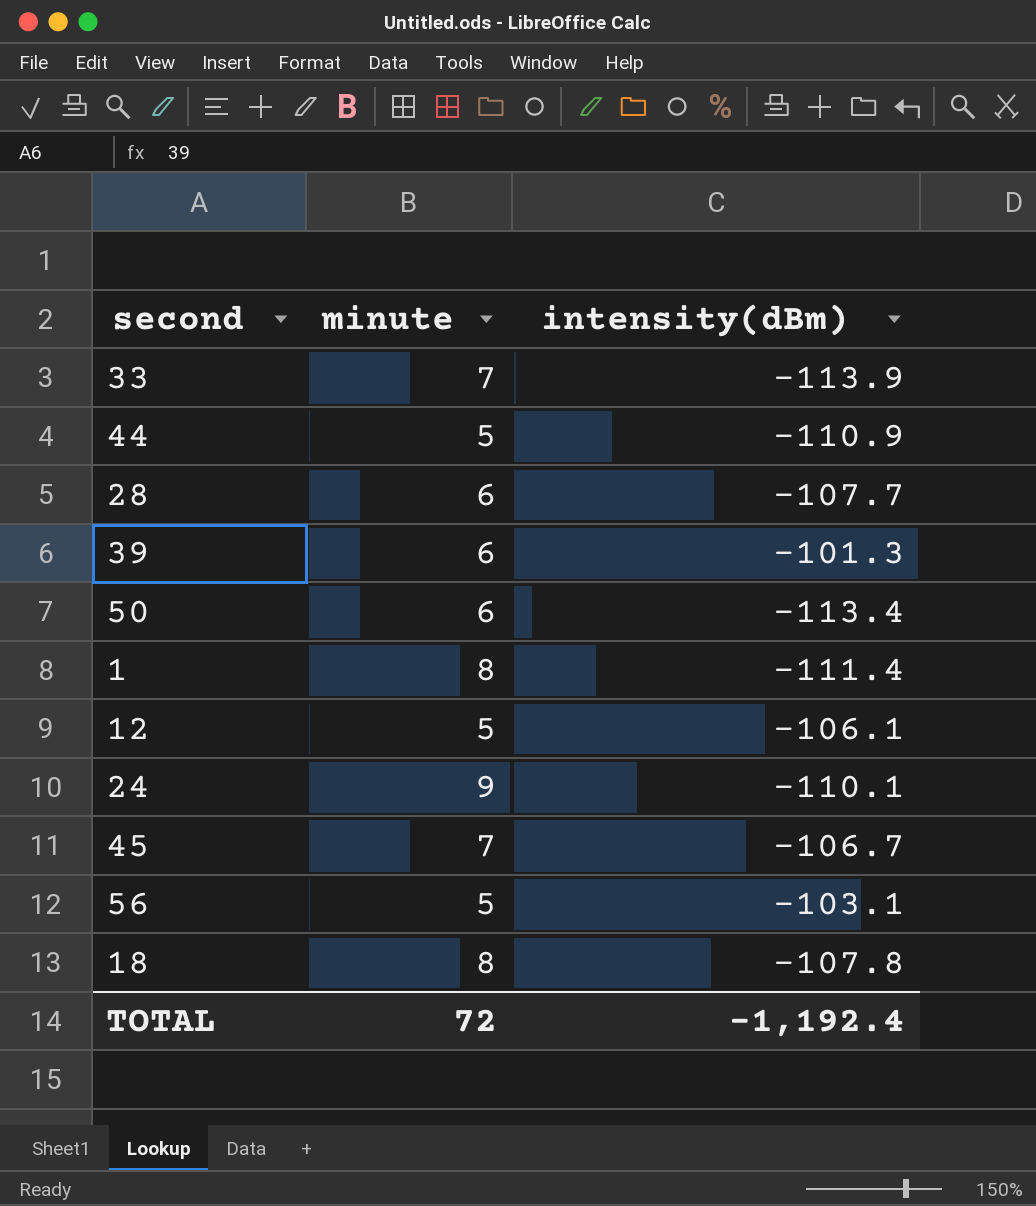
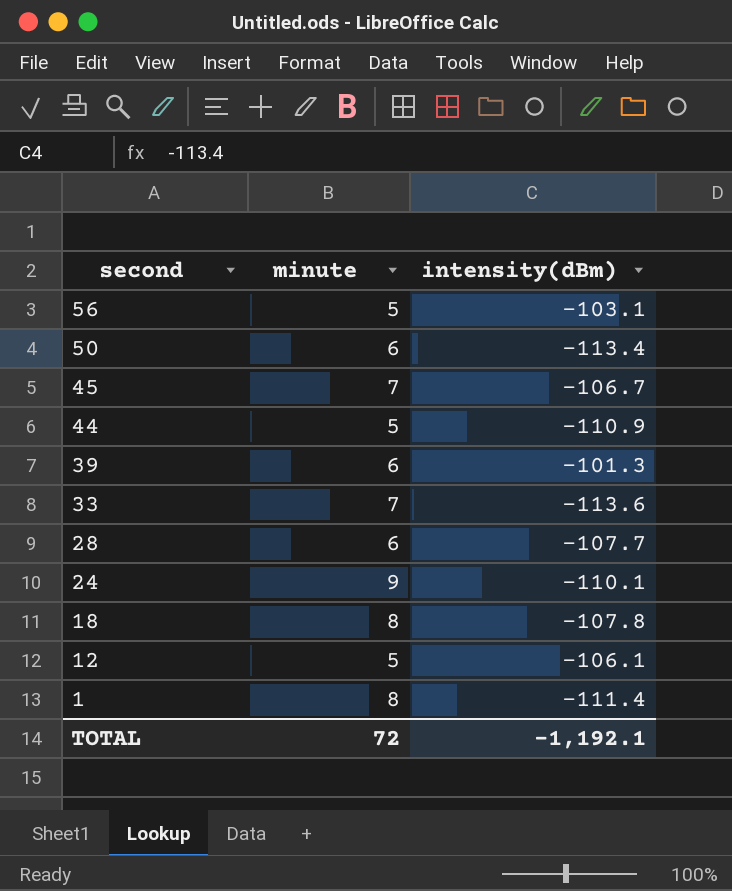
row order: none -> second descending
33 | intensity(dBm): -113.9 -> -113.6
TOTAL | intensity(dBm): -1,192.4 -> -1,192.1

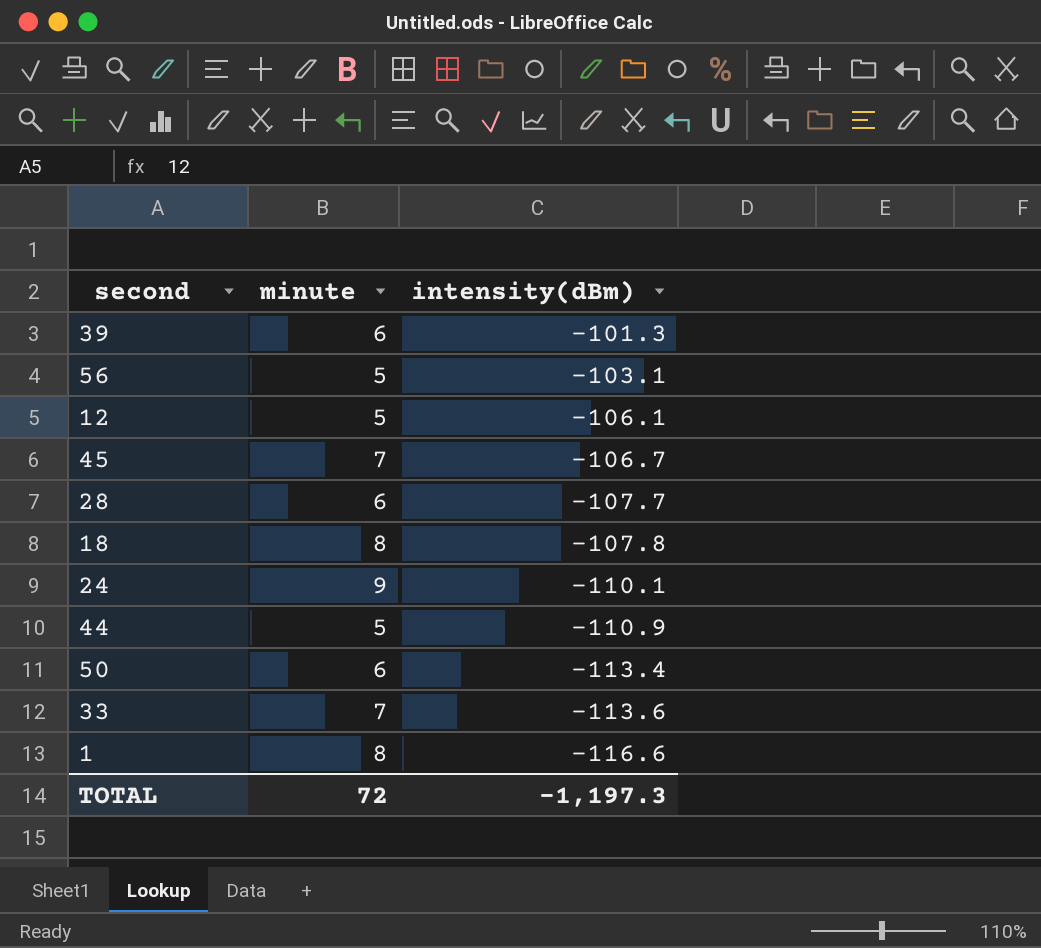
row order: second descending -> intensity(dBm) descending
1 | intensity(dBm): -111.4 -> -116.6
TOTAL | intensity(dBm): -1,192.1 -> -1,197.3

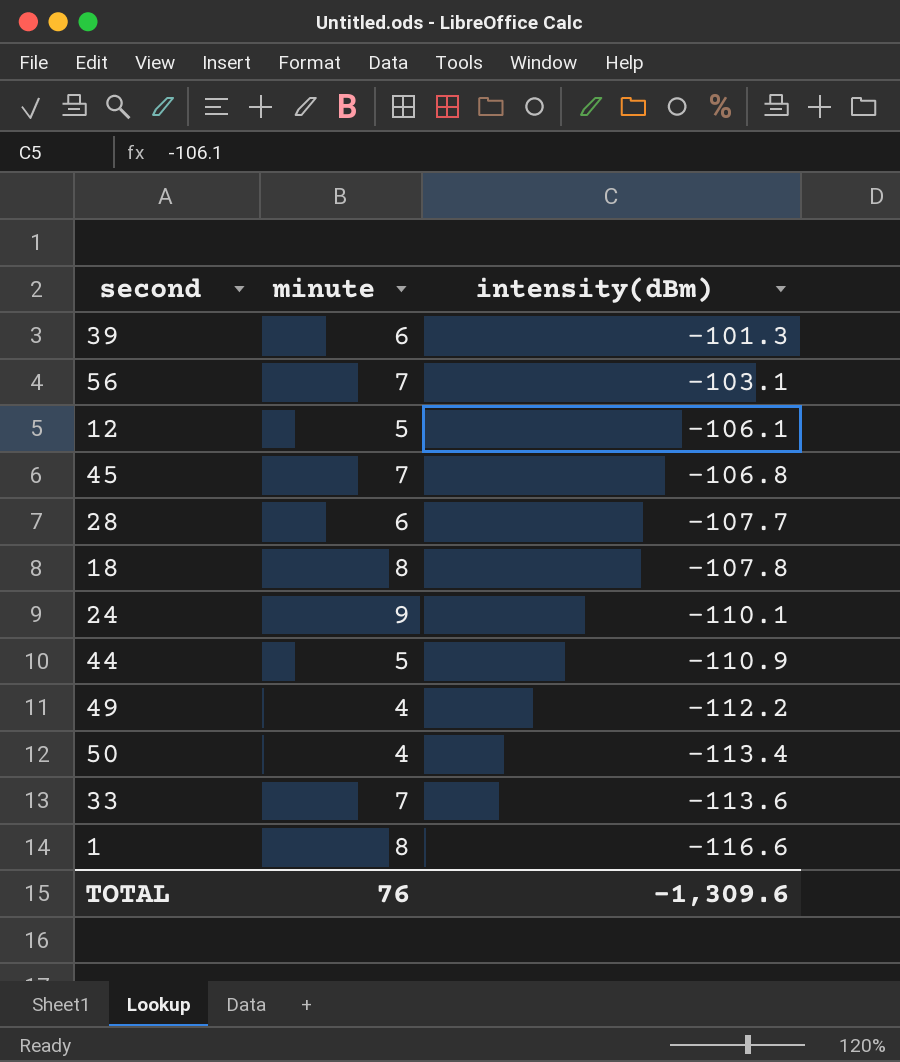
56 | minute: 5 -> 7
45 | intensity(dBm): -106.7 -> -106.8
row 49: none -> 4 | -112.2
50 | minute: 6 -> 4
TOTAL | minute: 72 -> 76
TOTAL | intensity(dBm): -1,197.3 -> -1,309.6

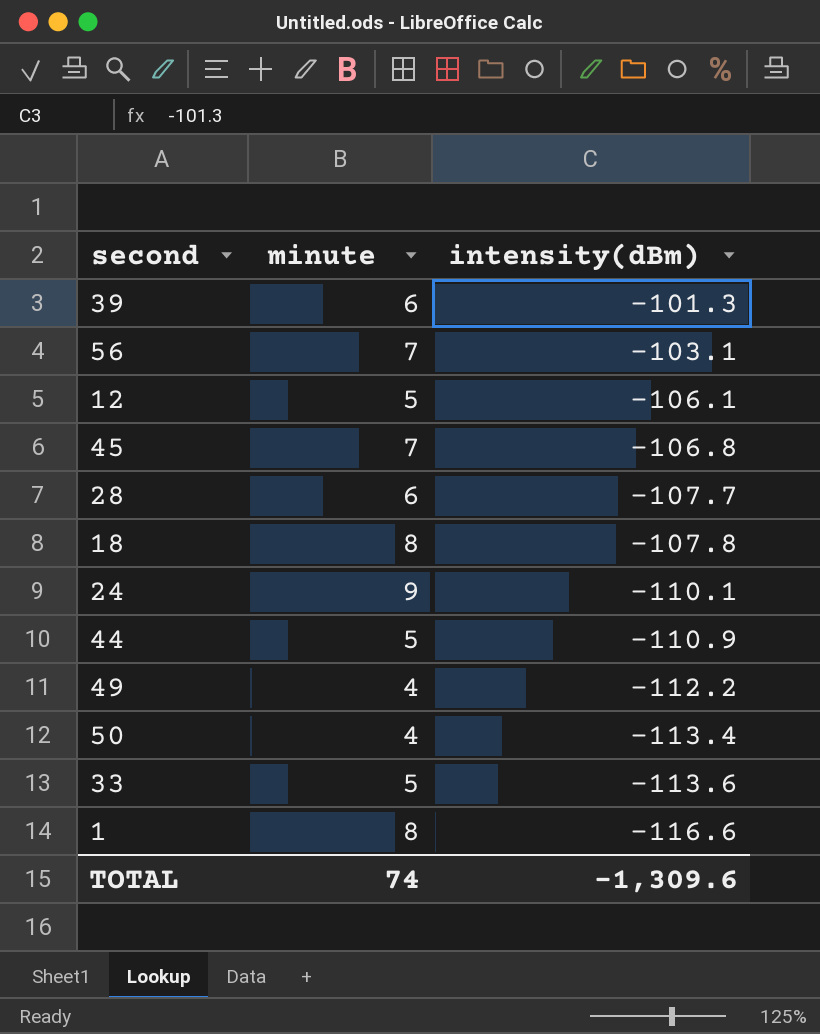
33 | minute: 7 -> 5
TOTAL | minute: 76 -> 74

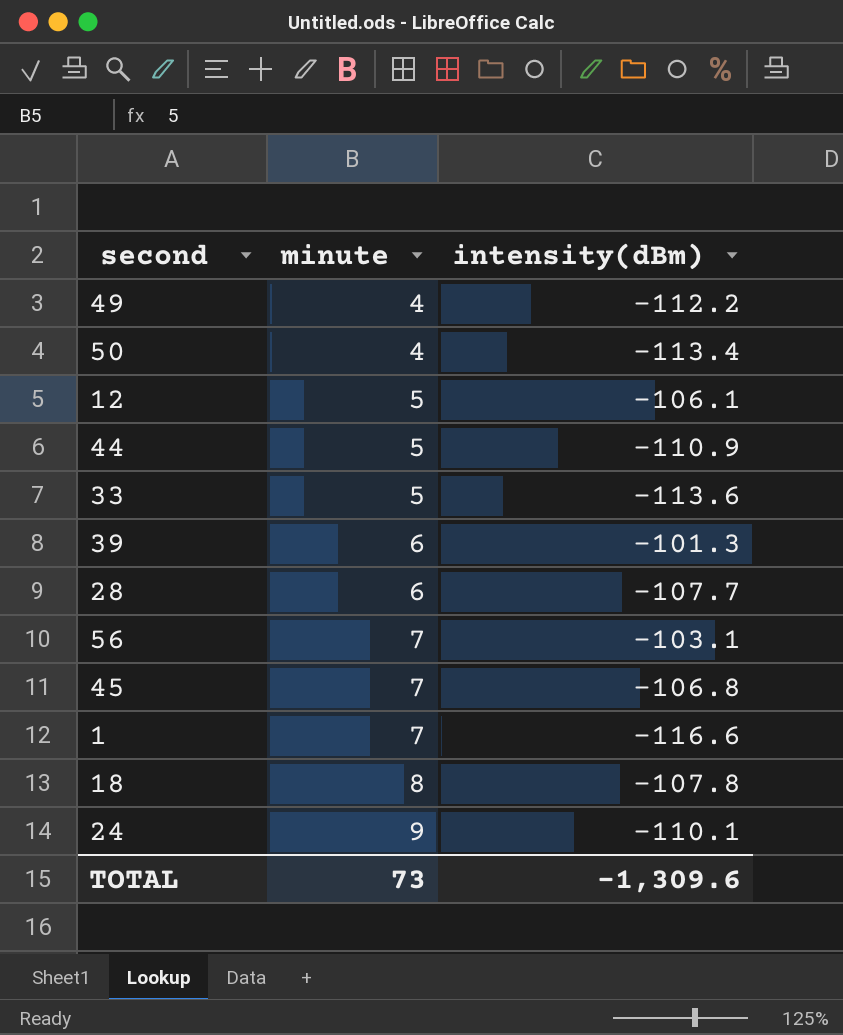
row order: intensity(dBm) descending -> minute ascending
1 | minute: 8 -> 7
TOTAL | minute: 74 -> 73

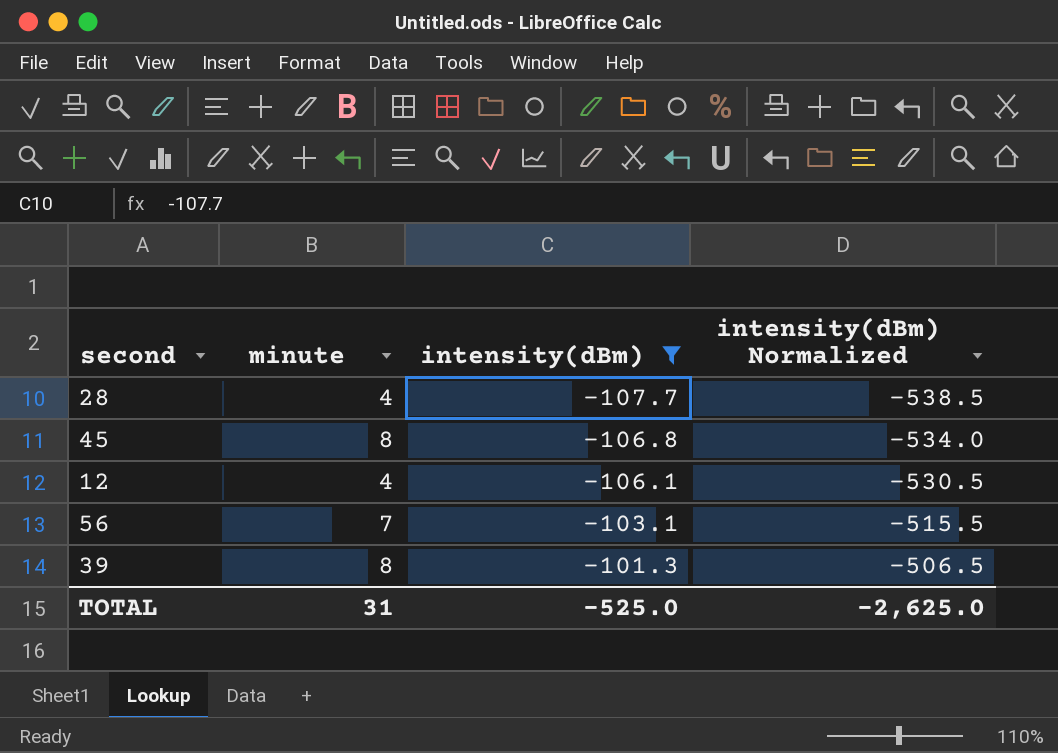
filter: none -> intensity(dBm) >= -107.7
row order: minute ascending -> intensity(dBm) ascending
column intensity(dBm) Normalized | formula: none -> [intensity(dBm)] * 5
28 | minute: 6 -> 4
45 | minute: 7 -> 8
12 | minute: 5 -> 4
39 | minute: 6 -> 8
TOTAL | minute: 73 -> 31
TOTAL | intensity(dBm): -1,309.6 -> -525.0

